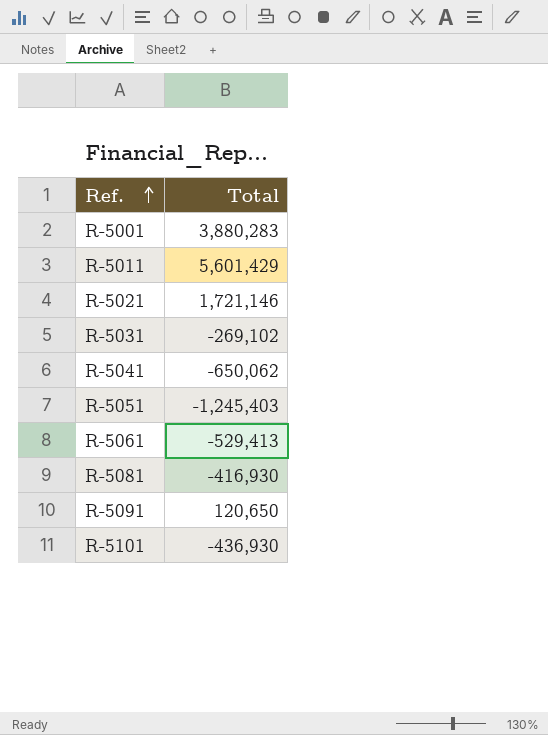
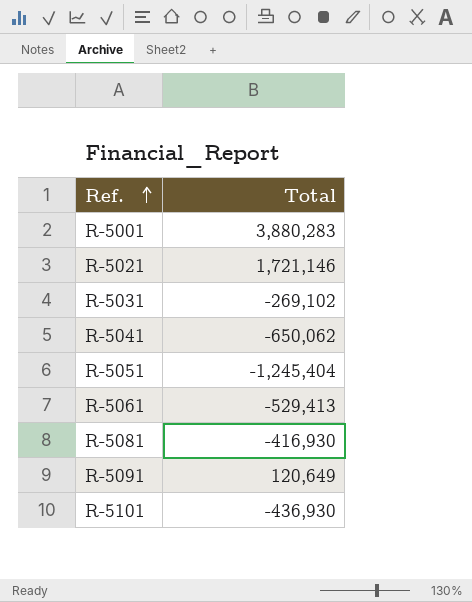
row R-5011: 5,601,429 -> none
R-5051 | Total: -1,245,403 -> -1,245,404
R-5091 | Total: 120,650 -> 120,649

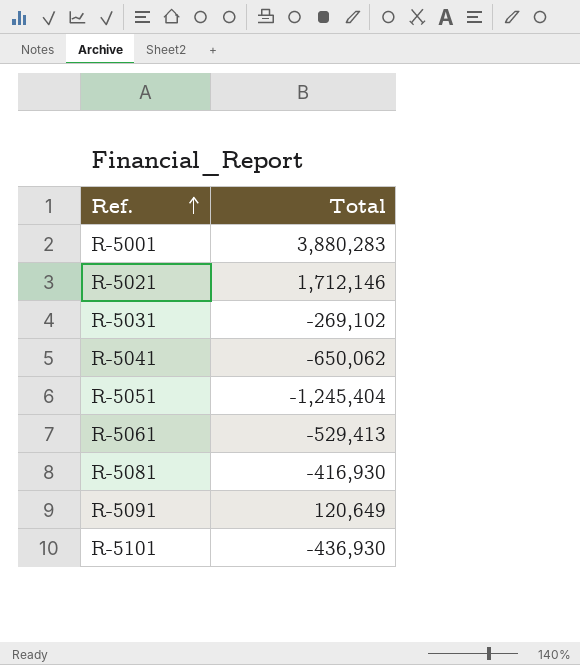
R-5021 | Total: 1,721,146 -> 1,712,146

